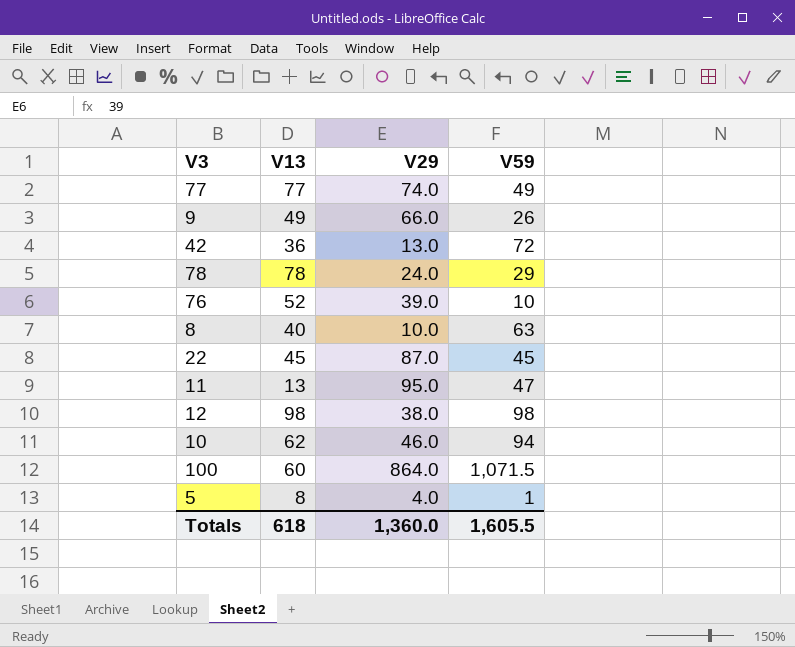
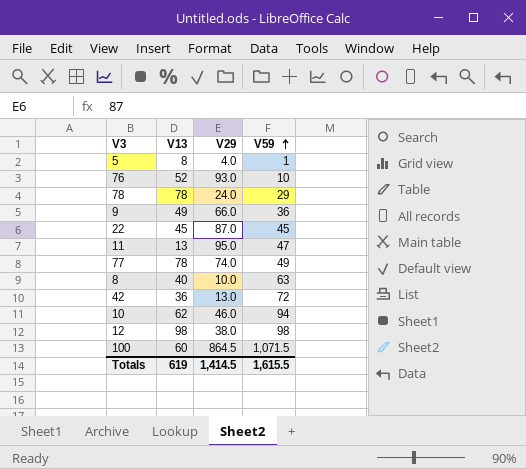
row order: none -> V59 ascending
76 | V29: 39.0 -> 93.0
9 | V59: 26 -> 36
77 | V13: 77 -> 78
100 | V29: 864.0 -> 864.5
Totals | V13: 618 -> 619
Totals | V29: 1,360.0 -> 1,414.5
Totals | V59: 1,605.5 -> 1,615.5

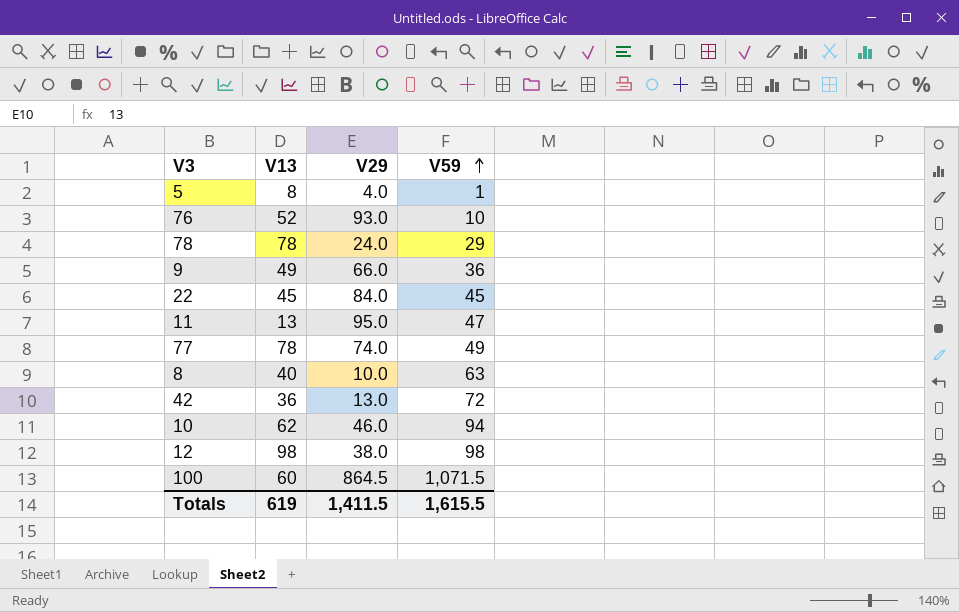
22 | V29: 87.0 -> 84.0
Totals | V29: 1,414.5 -> 1,411.5

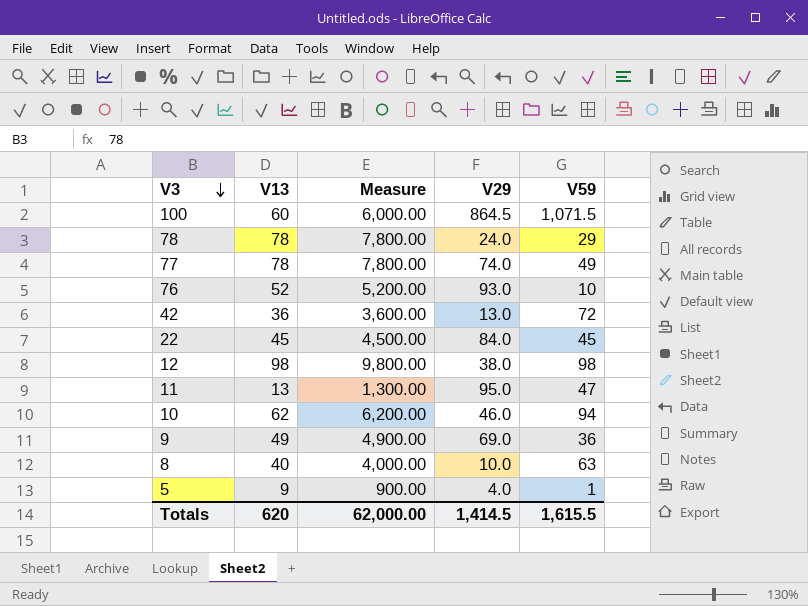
row order: V59 ascending -> V3 descending
column Measure | formula: none -> [V13] * 100
9 | V29: 66.0 -> 69.0
5 | V13: 8 -> 9
Totals | V13: 619 -> 620
Totals | V29: 1,411.5 -> 1,414.5

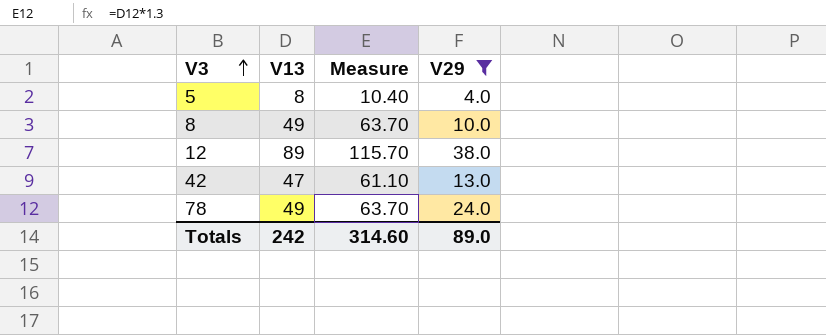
filter: none -> V29 <= 38.0
row order: V3 descending -> V3 ascending
column V59 | position: 5 -> none
column Measure | formula: [V13] * 100 -> [V13] * 1.3
5 | V13: 9 -> 8
8 | V13: 40 -> 49
12 | V13: 98 -> 89
42 | V13: 36 -> 47
78 | V13: 78 -> 49
Totals | V13: 620 -> 242
Totals | Measure: 62,000.00 -> 314.60
Totals | V29: 1,414.5 -> 89.0

